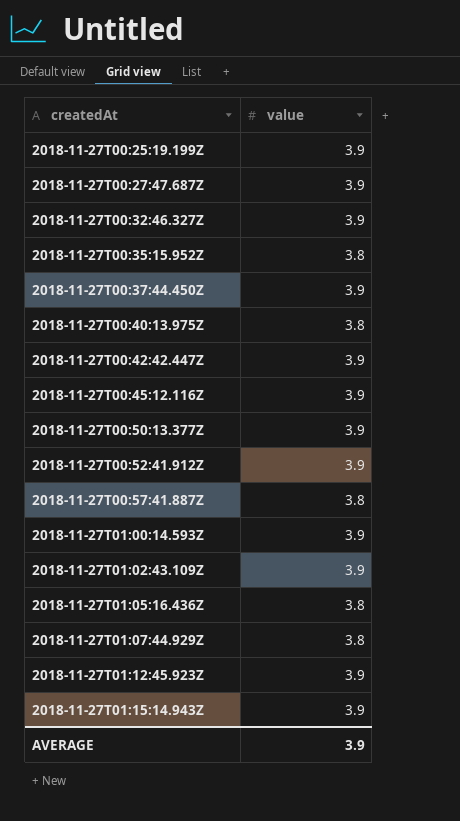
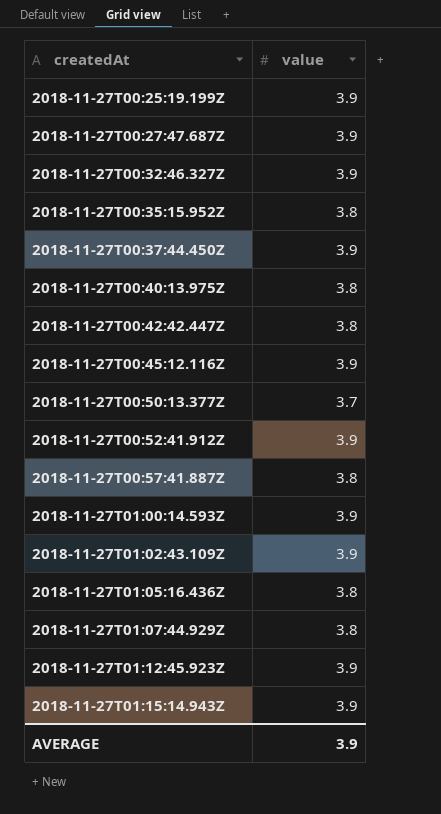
2018-11-27T00:42:42.447Z | value: 3.9 -> 3.8
2018-11-27T00:50:13.377Z | value: 3.9 -> 3.7

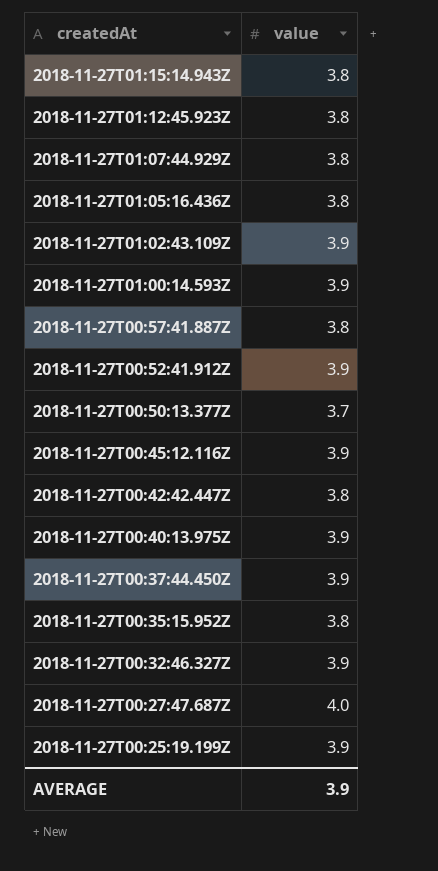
row order: createdAt ascending -> createdAt descending
2018-11-27T01:15:14.943Z | value: 3.9 -> 3.8
2018-11-27T01:12:45.923Z | value: 3.9 -> 3.8
2018-11-27T00:40:13.975Z | value: 3.8 -> 3.9
2018-11-27T00:27:47.687Z | value: 3.9 -> 4.0

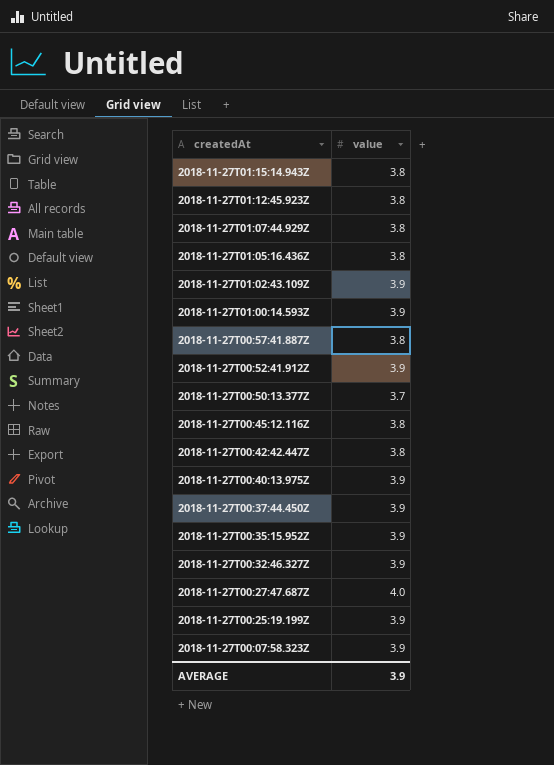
2018-11-27T00:45:12.116Z | value: 3.9 -> 3.8
2018-11-27T00:35:15.952Z | value: 3.8 -> 3.9
row 2018-11-27T00:07:58.323Z: none -> 3.9

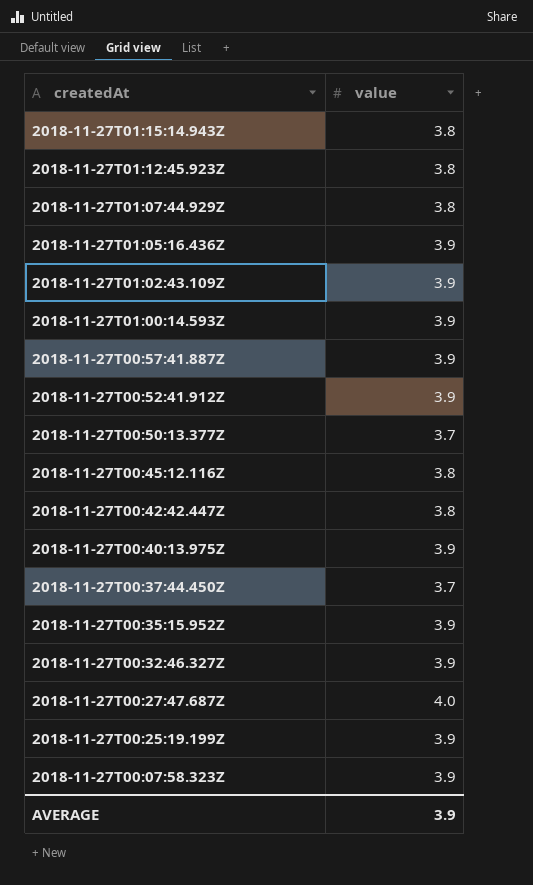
2018-11-27T01:05:16.436Z | value: 3.8 -> 3.9
2018-11-27T00:57:41.887Z | value: 3.8 -> 3.9
2018-11-27T00:37:44.450Z | value: 3.9 -> 3.7

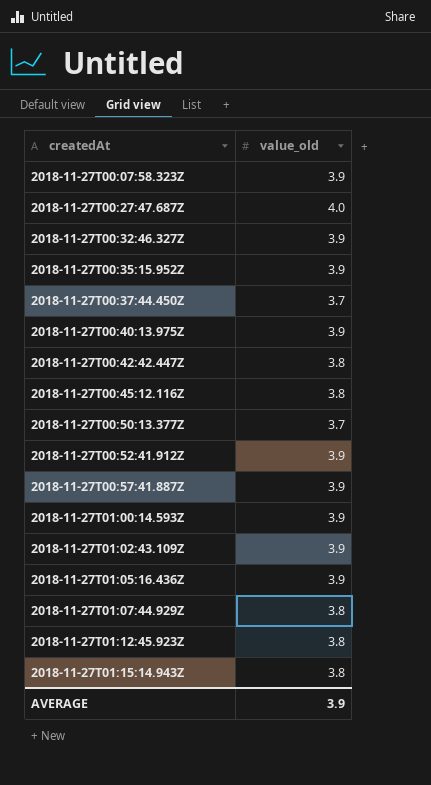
row order: createdAt descending -> createdAt ascending
column name: value -> value_old
row 2018-11-27T00:25:19.199Z: 3.9 -> none

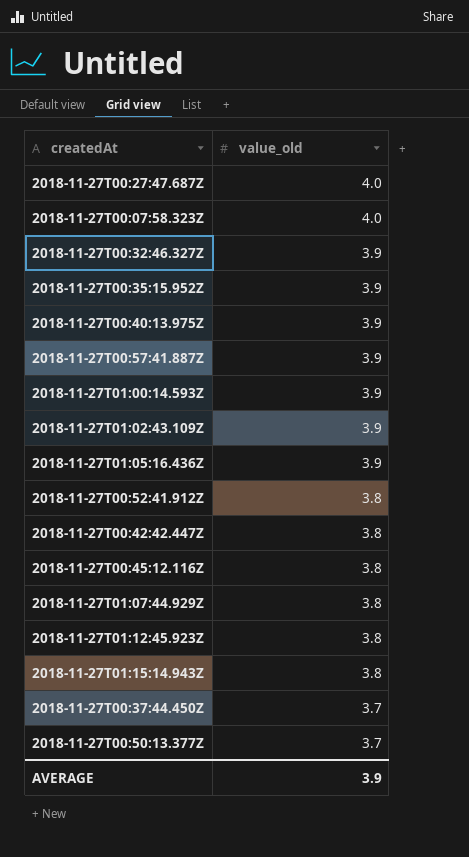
row order: createdAt ascending -> value_old descending
2018-11-27T00:07:58.323Z | value_old: 3.9 -> 4.0
2018-11-27T00:52:41.912Z | value_old: 3.9 -> 3.8

